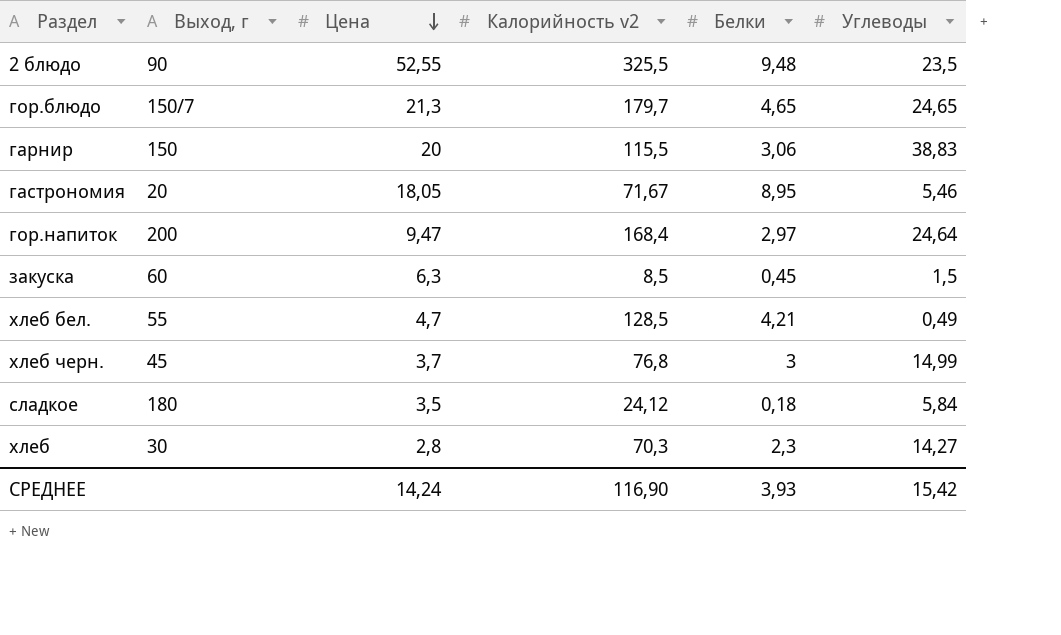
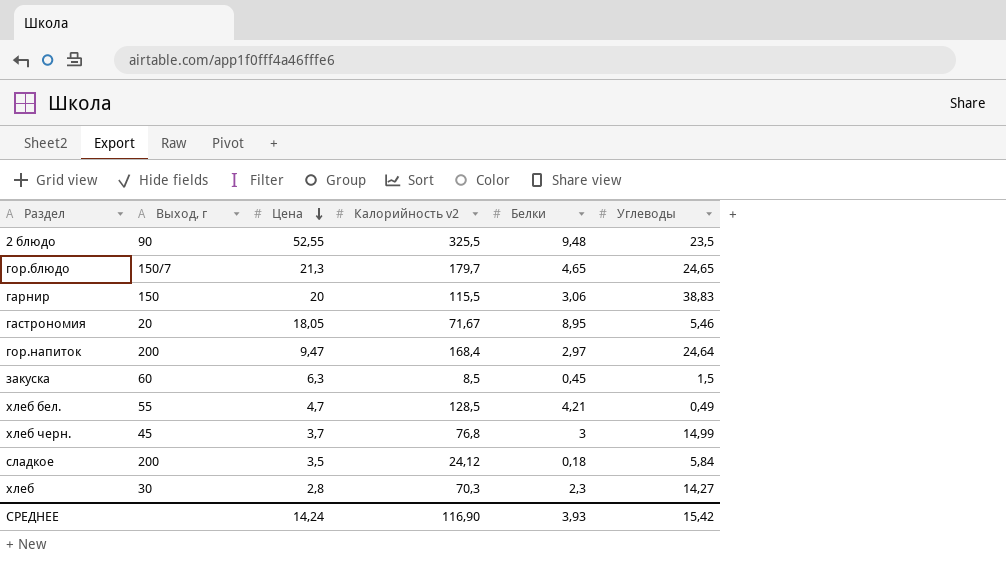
сладкое | Выход, г: 180 -> 200

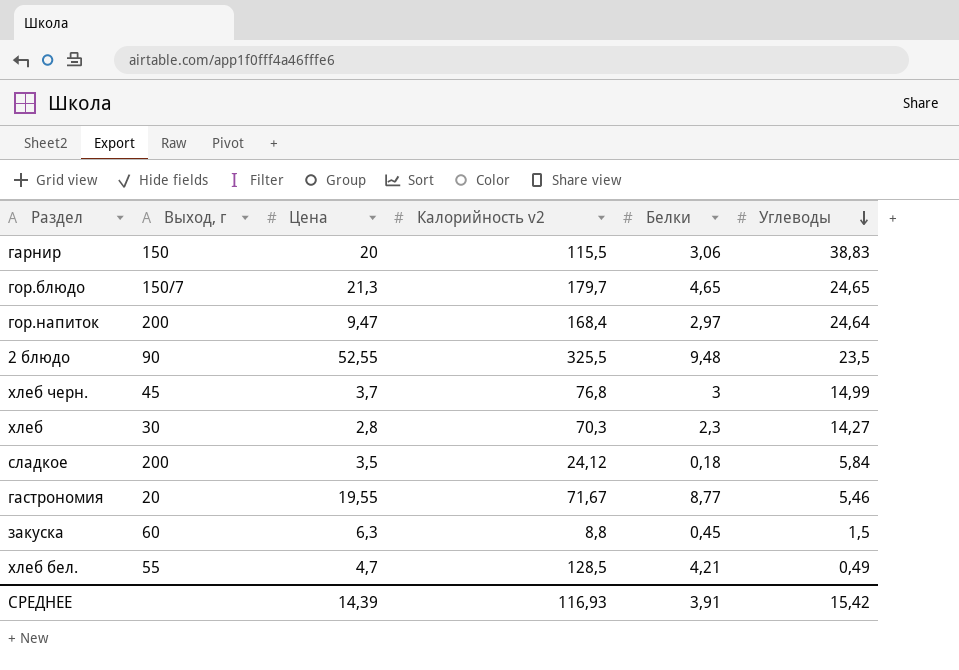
row order: Цена descending -> Углеводы descending
гастрономия | Цена: 18,05 -> 19,55
гастрономия | Белки: 8,95 -> 8,77
закуска | Калорийность v2: 8,5 -> 8,8
СРЕДНЕЕ | Цена: 14,24 -> 14,39
СРЕДНЕЕ | Калорийность v2: 116,90 -> 116,93
СРЕДНЕЕ | Белки: 3,93 -> 3,91

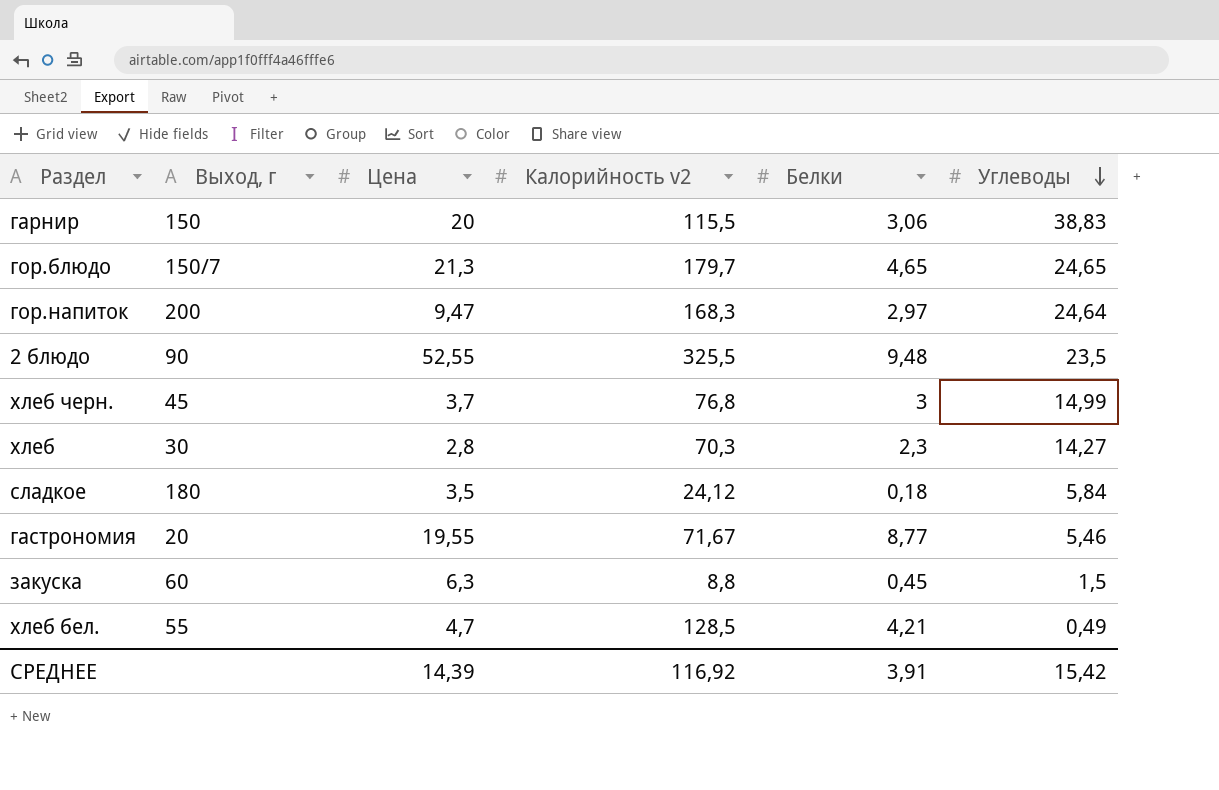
гор.напиток | Калорийность v2: 168,4 -> 168,3
сладкое | Выход, г: 200 -> 180
СРЕДНЕЕ | Калорийность v2: 116,93 -> 116,92

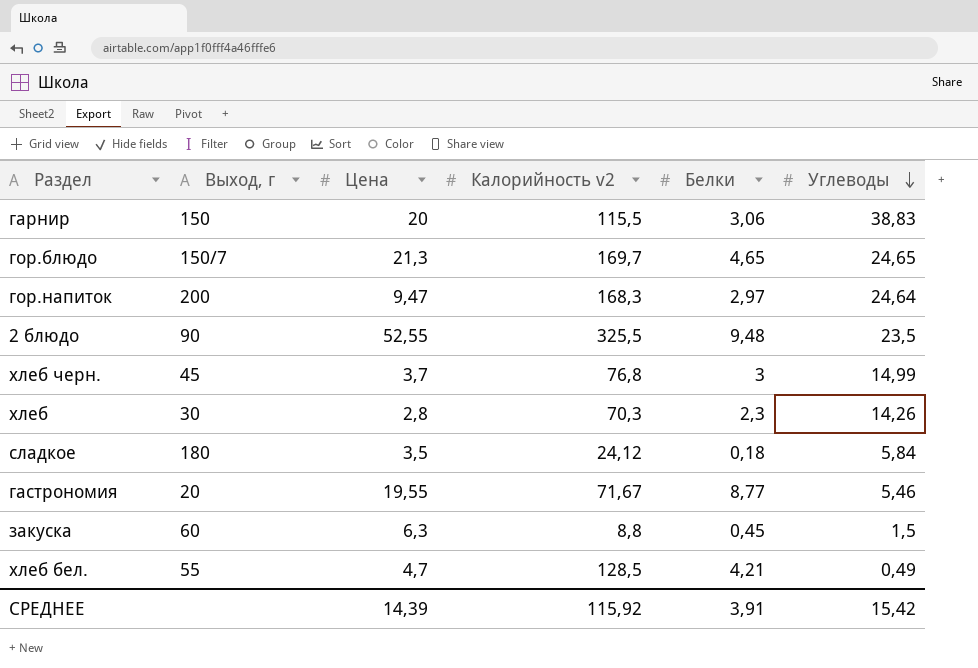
гор.блюдо | Калорийность v2: 179,7 -> 169,7
хлеб | Углеводы: 14,27 -> 14,26
СРЕДНЕЕ | Калорийность v2: 116,92 -> 115,92

